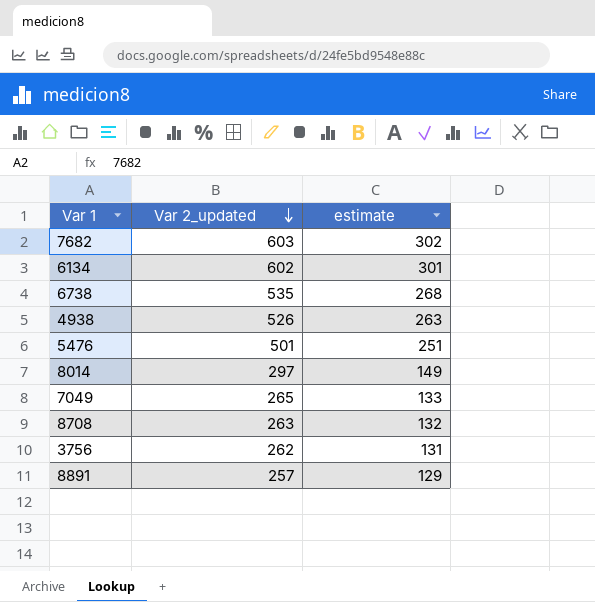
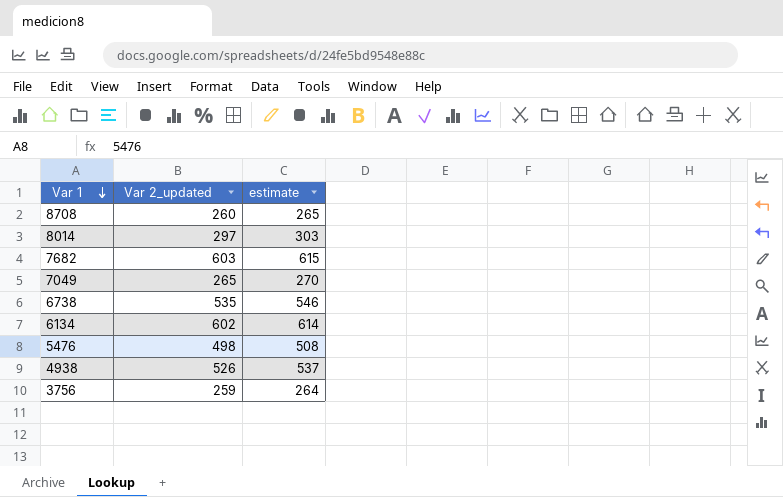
row order: Var 2_updated descending -> Var 1 descending
column estimate | formula: [Var 2_updated] * 0.5 -> [Var 2_updated] * 1.02
row 8891: 257 | 129 -> none
8708 | Var 2_updated: 263 -> 260
5476 | Var 2_updated: 501 -> 498
3756 | Var 2_updated: 262 -> 259

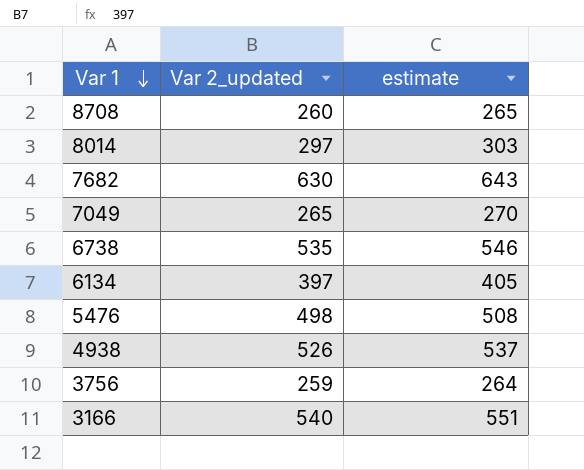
7682 | Var 2_updated: 603 -> 630
7682 | estimate: 615 -> 643
6134 | Var 2_updated: 602 -> 397
6134 | estimate: 614 -> 405
row 3166: none -> 540 | 551

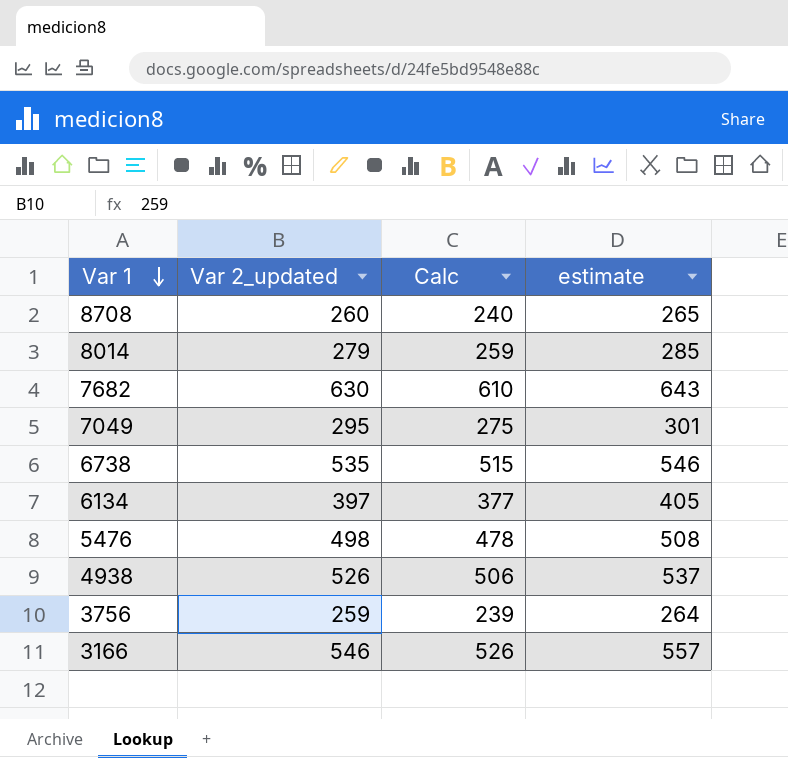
column Calc | formula: none -> [Var 2_updated] - 20
8014 | Var 2_updated: 297 -> 279
8014 | estimate: 303 -> 285
7049 | Var 2_updated: 265 -> 295
7049 | estimate: 270 -> 301
3166 | Var 2_updated: 540 -> 546
3166 | estimate: 551 -> 557

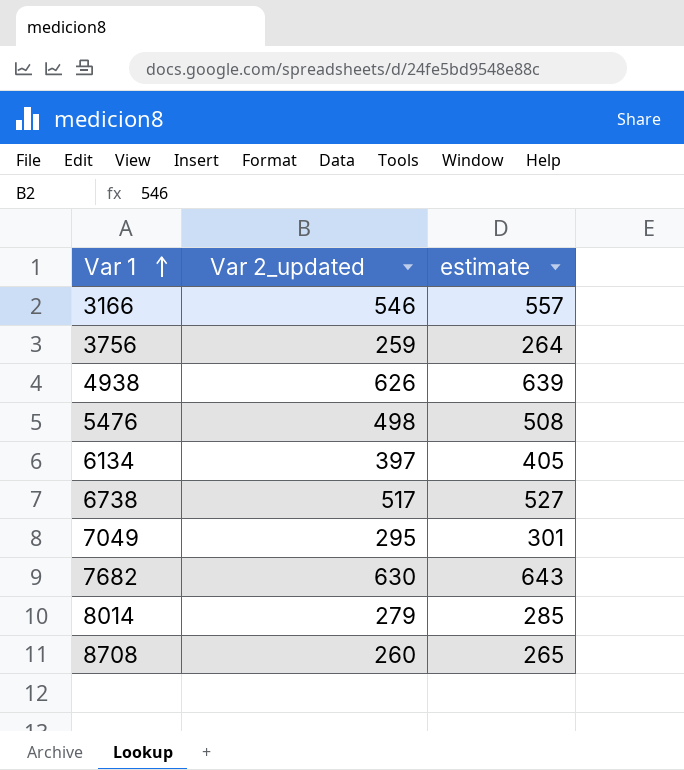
row order: Var 1 descending -> Var 1 ascending
column Calc | formula: [Var 2_updated] - 20 -> none
4938 | Var 2_updated: 526 -> 626
4938 | estimate: 537 -> 639
6738 | Var 2_updated: 535 -> 517
6738 | estimate: 546 -> 527

